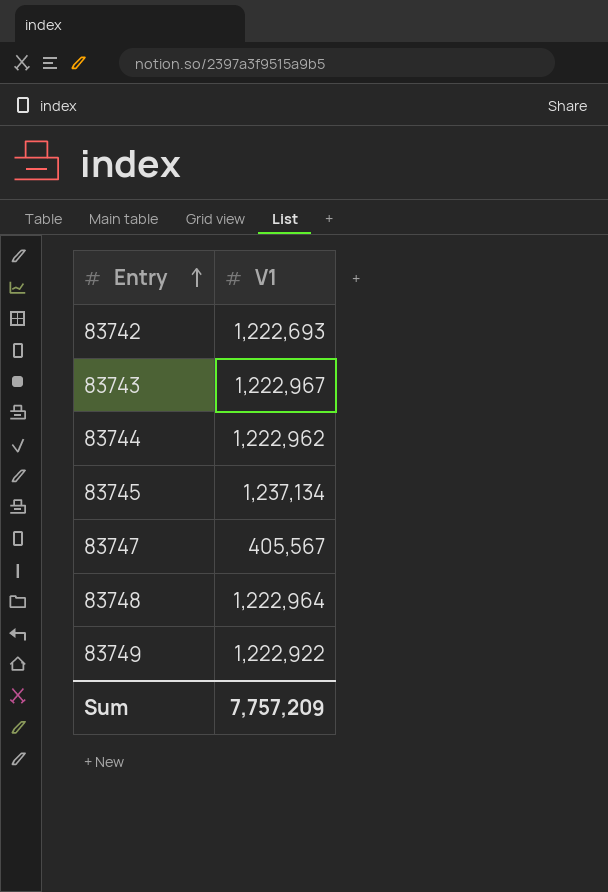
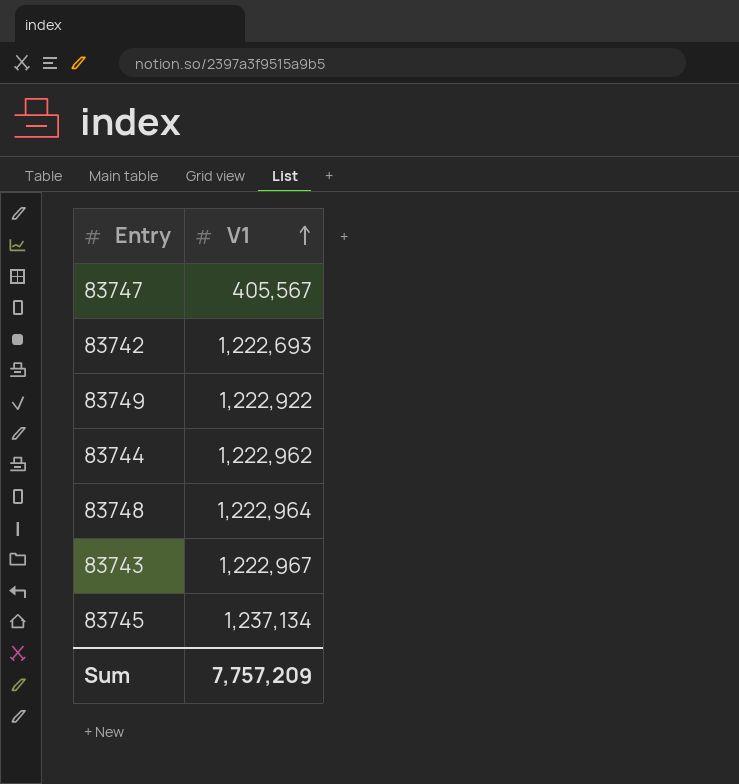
row order: Entry ascending -> V1 ascending

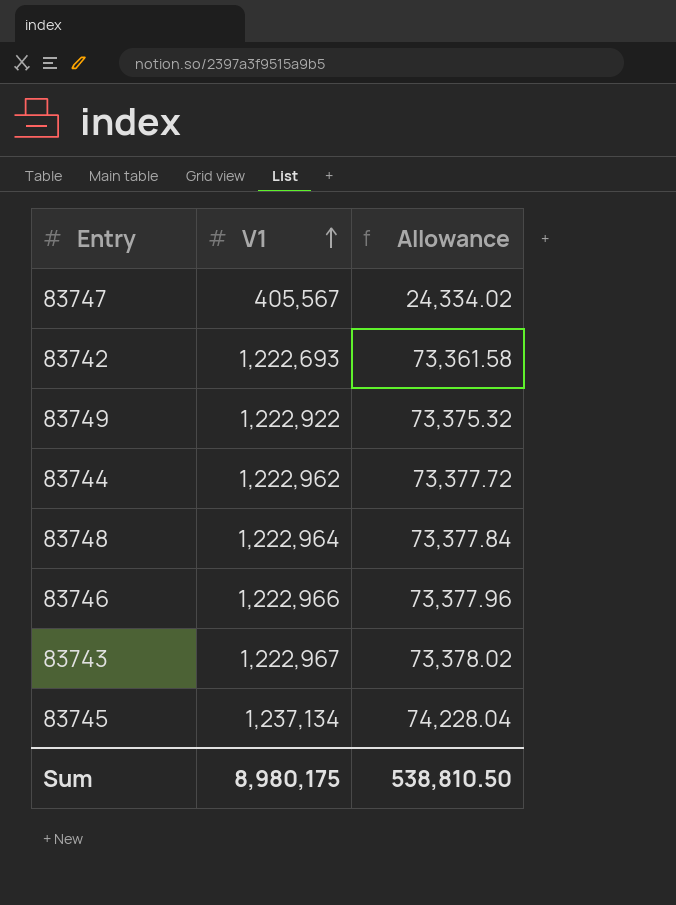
column Allowance | formula: none -> [V1] * 0.06
row 83746: none -> 1,222,966 | 73,377.96
Sum | V1: 7,757,209 -> 8,980,175

